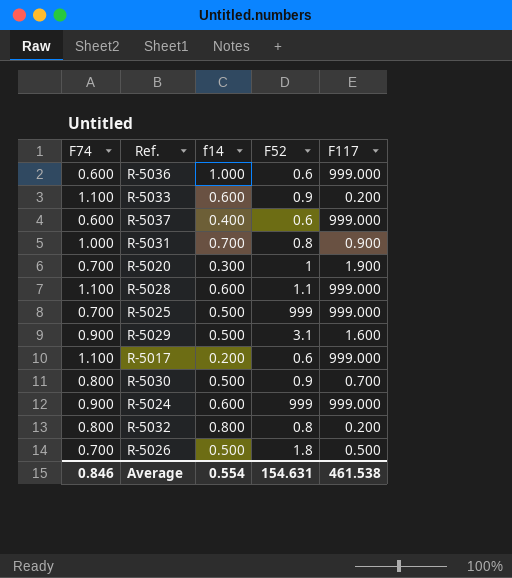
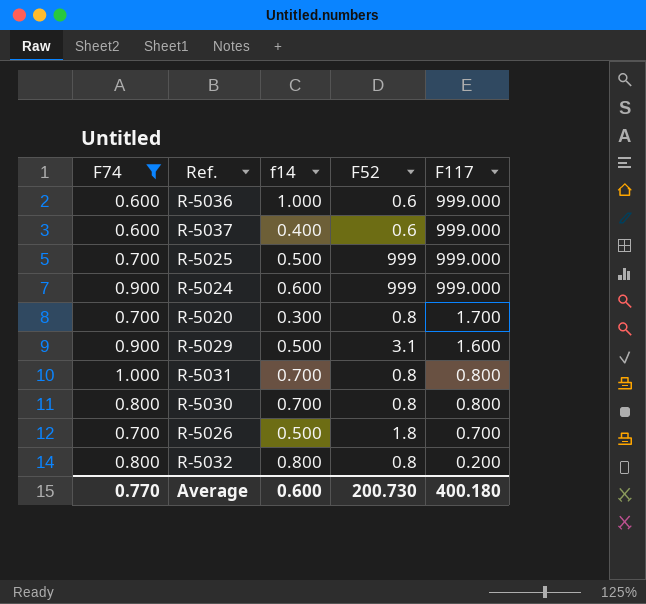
filter: none -> F74 != 1.100
row order: none -> F117 descending
R-5020 | F52: 1 -> 0.8
R-5020 | F117: 1.900 -> 1.700
R-5031 | F117: 0.900 -> 0.800
R-5030 | f14: 0.500 -> 0.700
R-5030 | F52: 0.9 -> 0.8
R-5030 | F117: 0.700 -> 0.800
R-5026 | F117: 0.500 -> 0.700
Average | F74: 0.846 -> 0.770
Average | f14: 0.554 -> 0.600
Average | F52: 154.631 -> 200.730
Average | F117: 461.538 -> 400.180

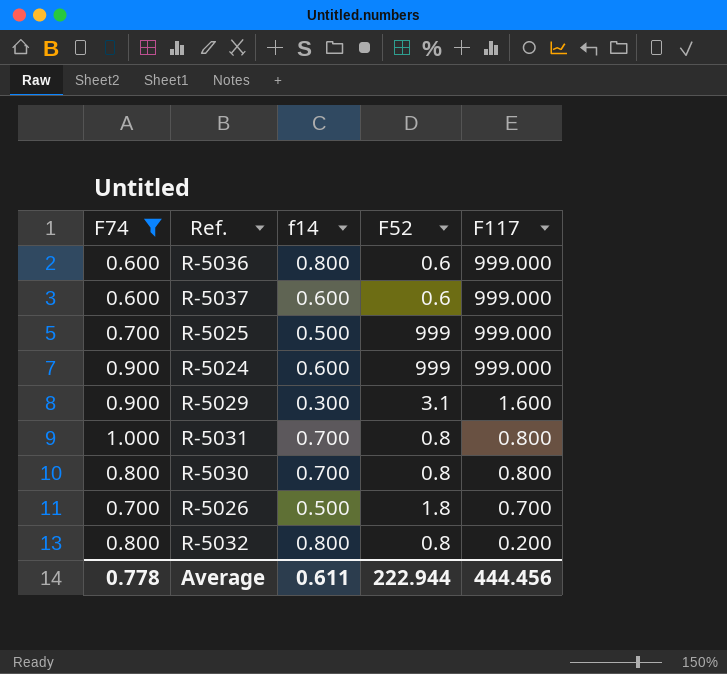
row R-5020: 0.700 | 0.300 | 0.8 | 1.700 -> none
R-5036 | f14: 1.000 -> 0.800
R-5037 | f14: 0.400 -> 0.600
R-5029 | f14: 0.500 -> 0.300
Average | F74: 0.770 -> 0.778
Average | f14: 0.600 -> 0.611
Average | F52: 200.730 -> 222.944
Average | F117: 400.180 -> 444.456

